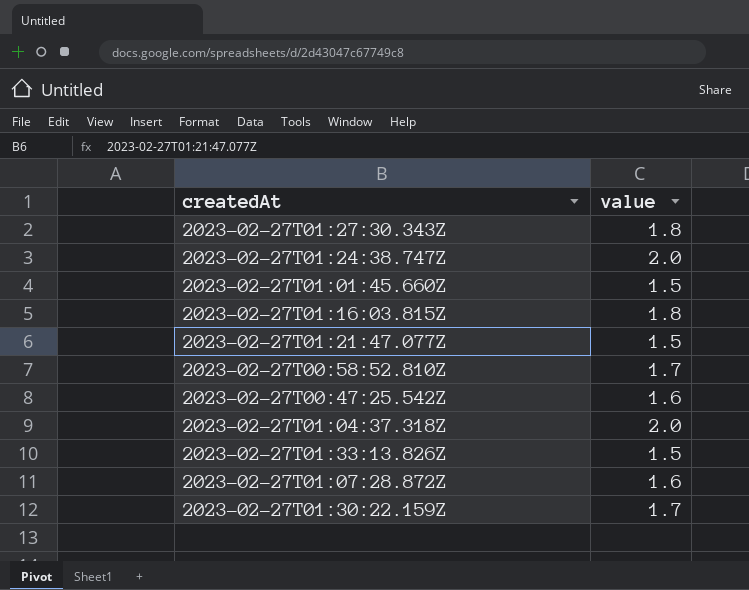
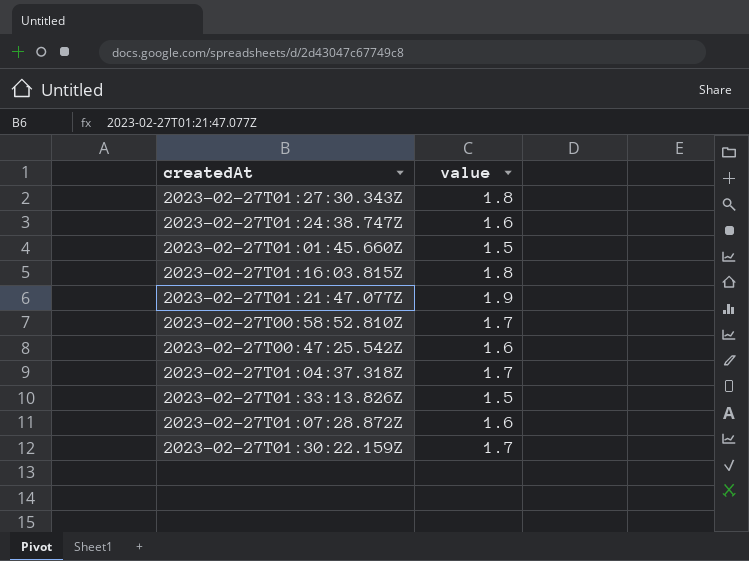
2023-02-27T01:24:38.747Z | value: 2.0 -> 1.6
2023-02-27T01:21:47.077Z | value: 1.5 -> 1.9
2023-02-27T01:04:37.318Z | value: 2.0 -> 1.7

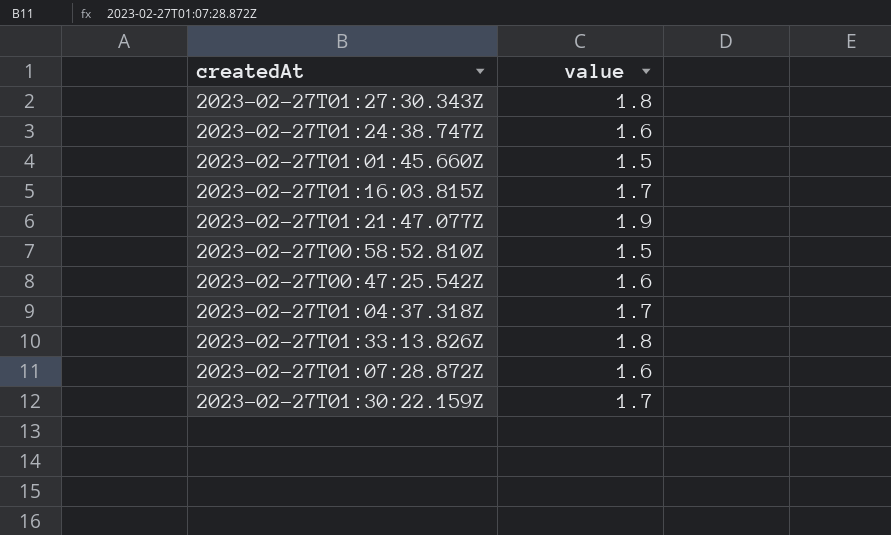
2023-02-27T01:16:03.815Z | value: 1.8 -> 1.7
2023-02-27T00:58:52.810Z | value: 1.7 -> 1.5
2023-02-27T01:33:13.826Z | value: 1.5 -> 1.8

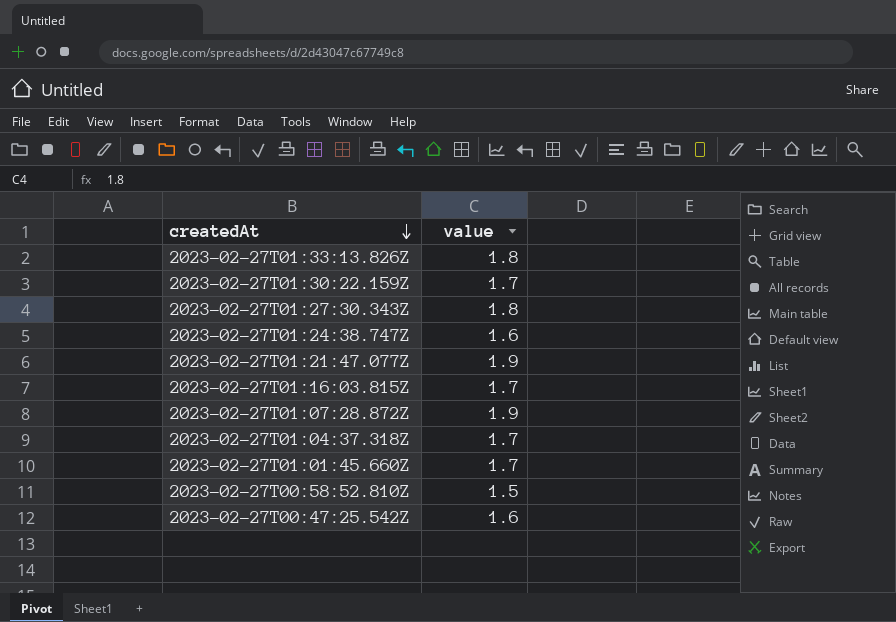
row order: none -> createdAt descending
2023-02-27T01:07:28.872Z | value: 1.6 -> 1.9
2023-02-27T01:01:45.660Z | value: 1.5 -> 1.7

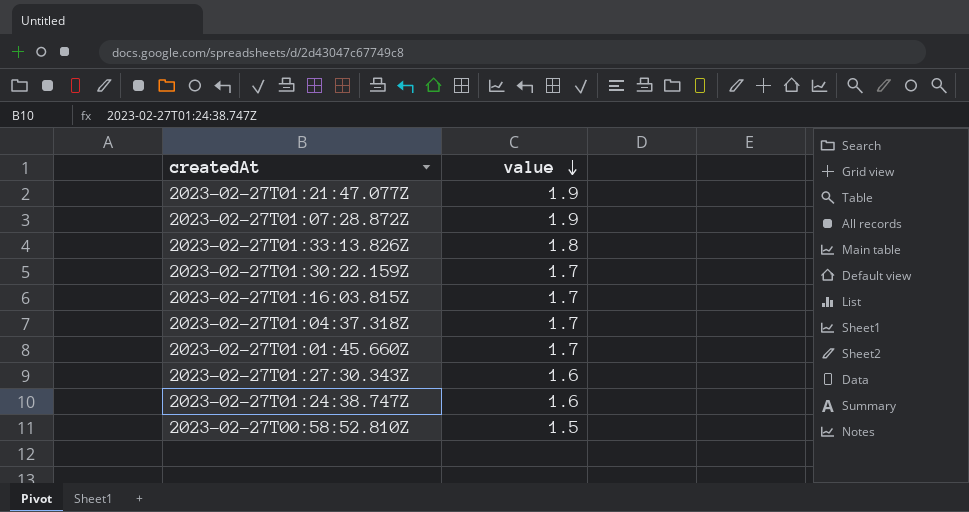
row order: createdAt descending -> value descending
row 2023-02-27T00:47:25.542Z: 1.6 -> none
2023-02-27T01:27:30.343Z | value: 1.8 -> 1.6

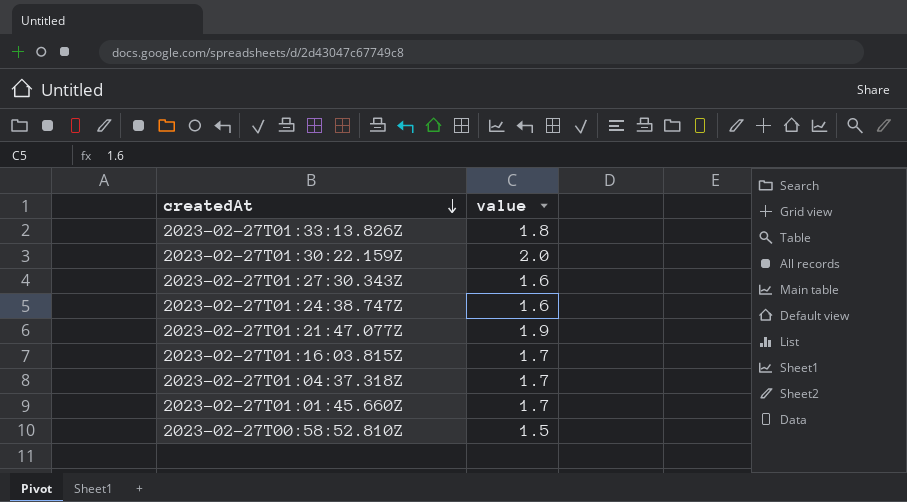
row order: value descending -> createdAt descending
row 2023-02-27T01:07:28.872Z: 1.9 -> none
2023-02-27T01:30:22.159Z | value: 1.7 -> 2.0

